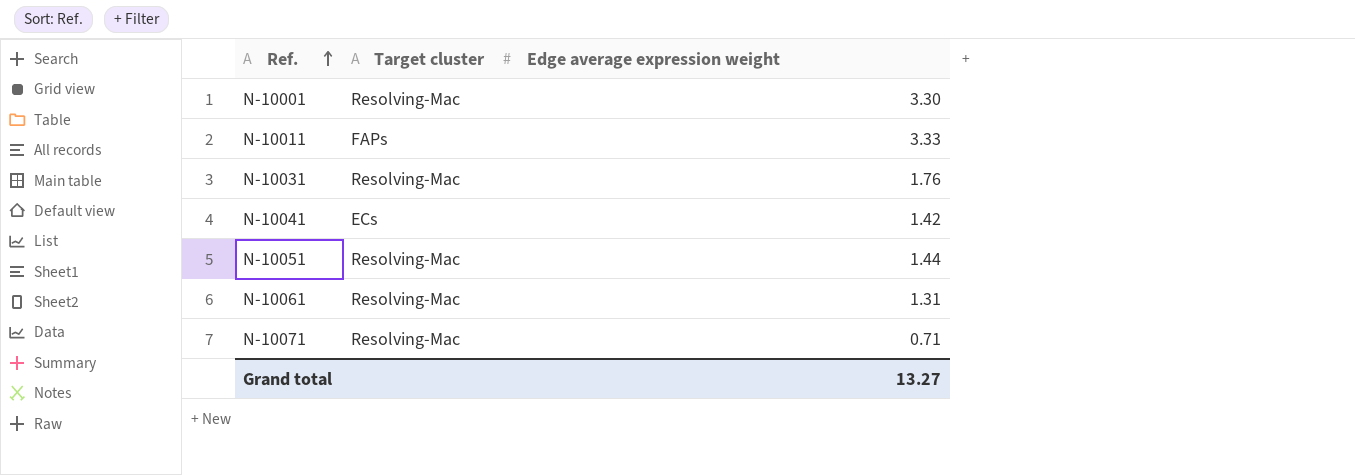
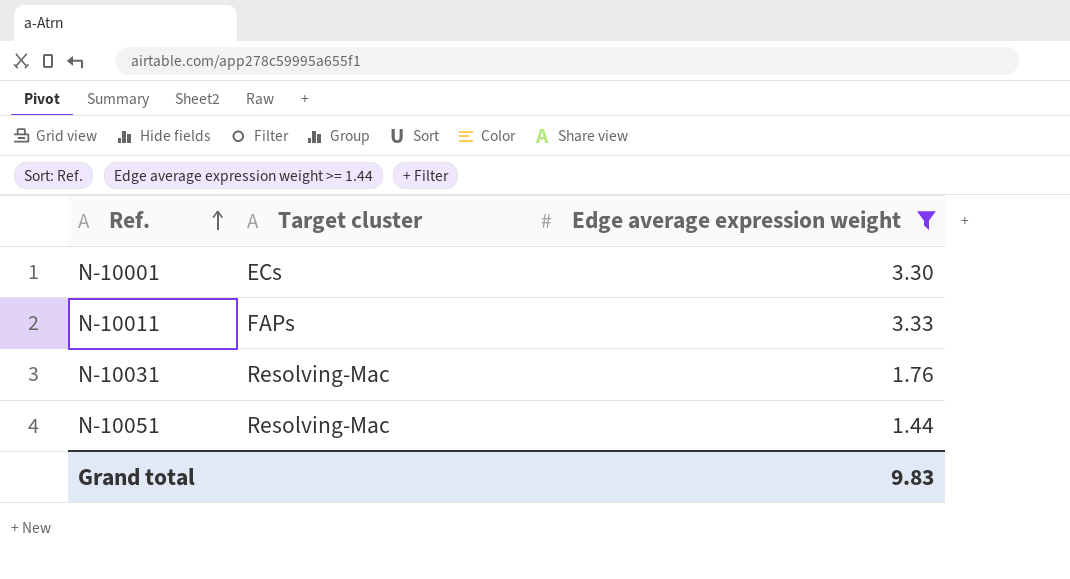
filter: none -> Edge average expression weight >= 1.44
N-10001 | Target cluster: Resolving-Mac -> ECs
Grand total | Edge average expression weight: 13.27 -> 9.83

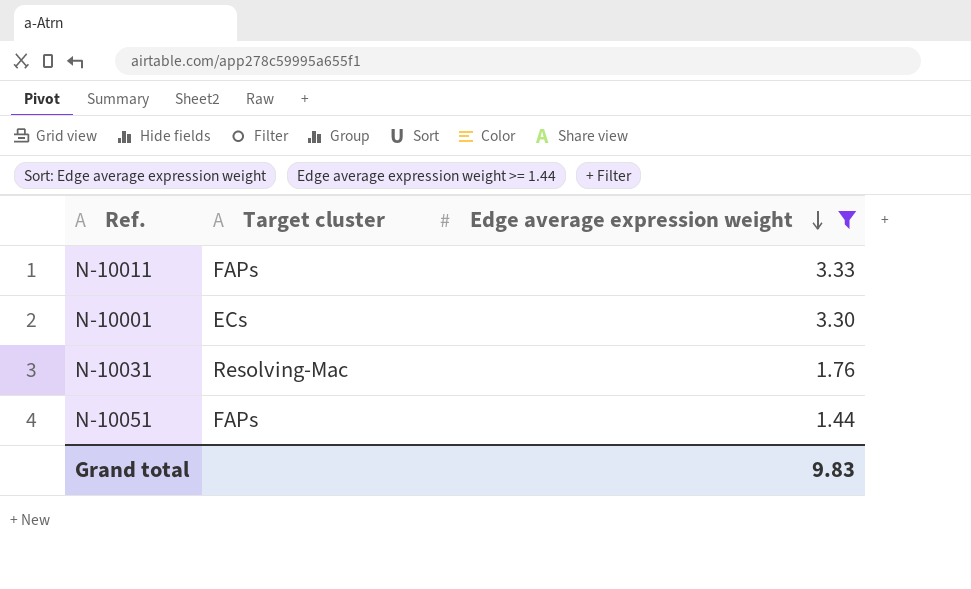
row order: Ref. ascending -> Edge average expression weight descending
N-10051 | Target cluster: Resolving-Mac -> FAPs

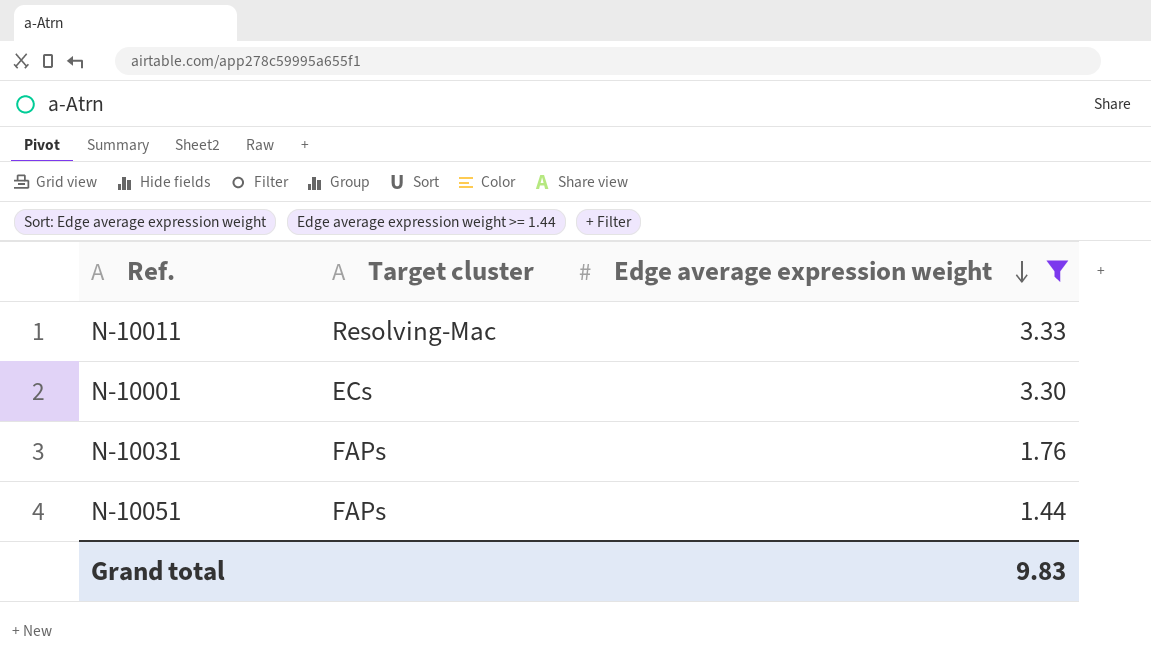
N-10011 | Target cluster: FAPs -> Resolving-Mac
N-10031 | Target cluster: Resolving-Mac -> FAPs

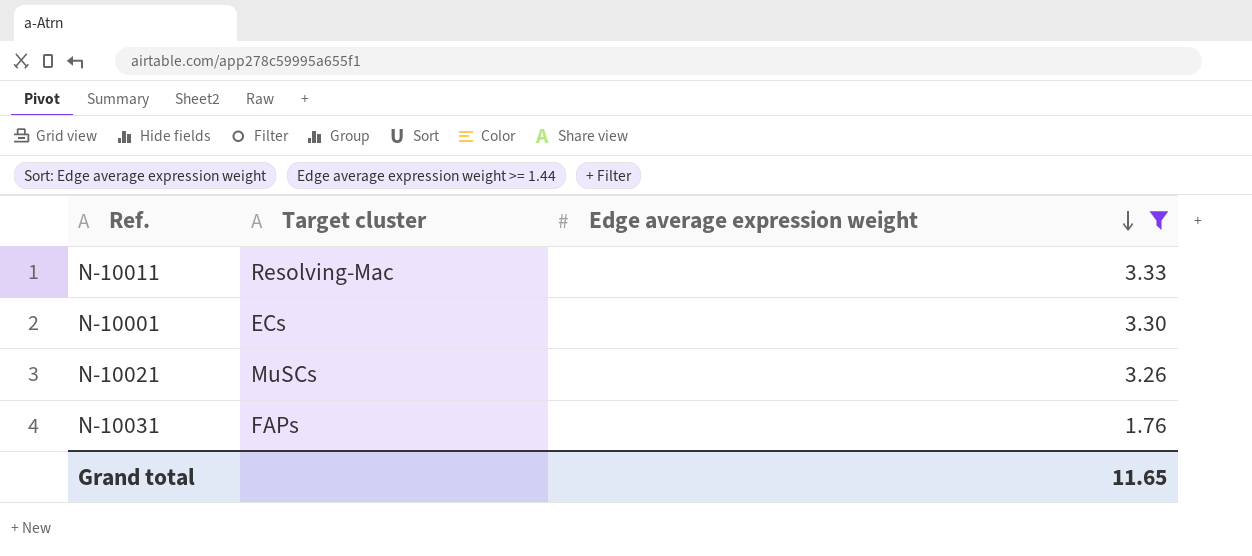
row N-10051: FAPs | 1.44 -> none
row N-10021: none -> MuSCs | 3.26
Grand total | Edge average expression weight: 9.83 -> 11.65

